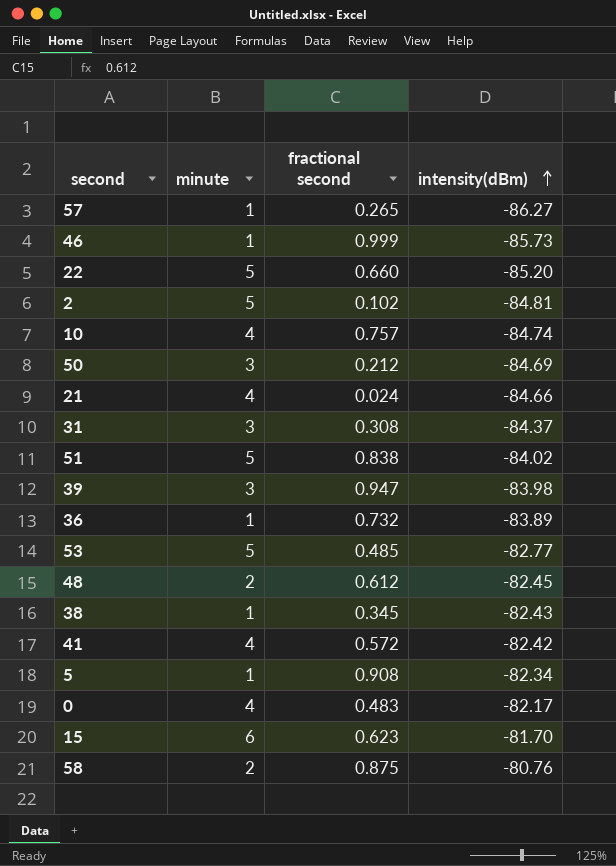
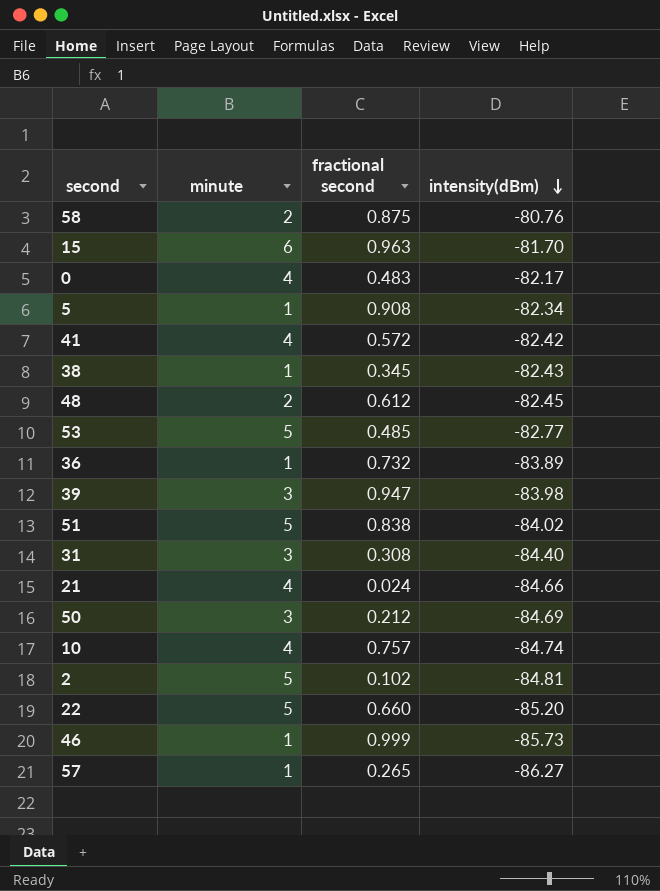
row order: intensity(dBm) ascending -> intensity(dBm) descending
15 | fractional second: 0.623 -> 0.963
31 | intensity(dBm): -84.37 -> -84.40

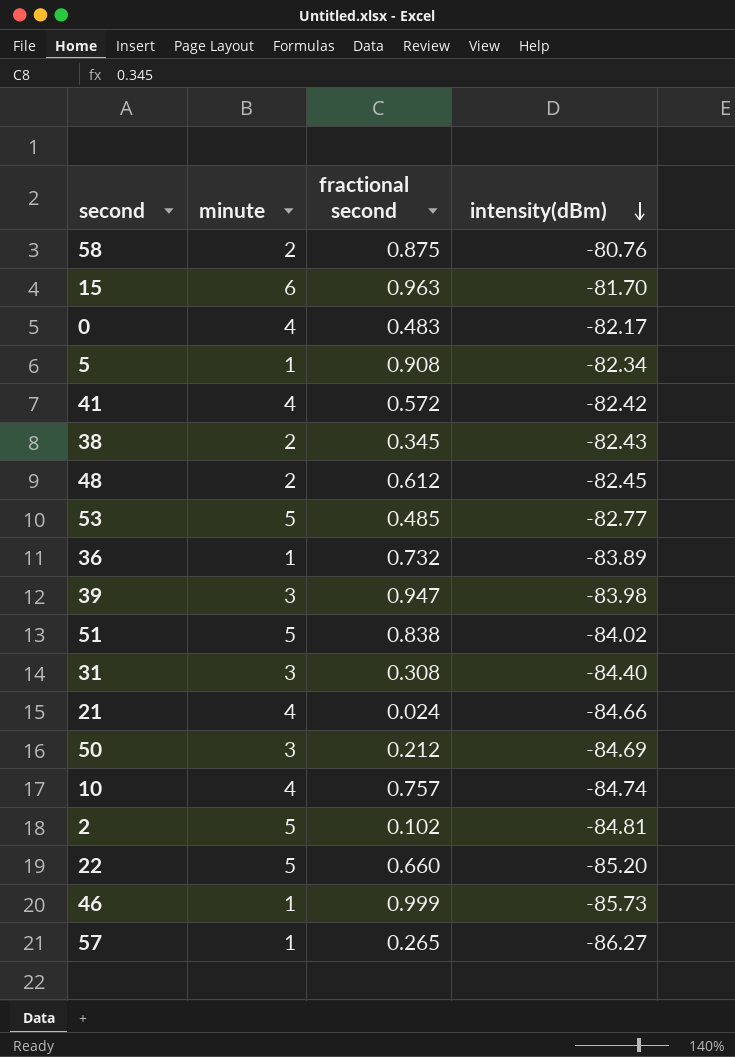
38 | minute: 1 -> 2

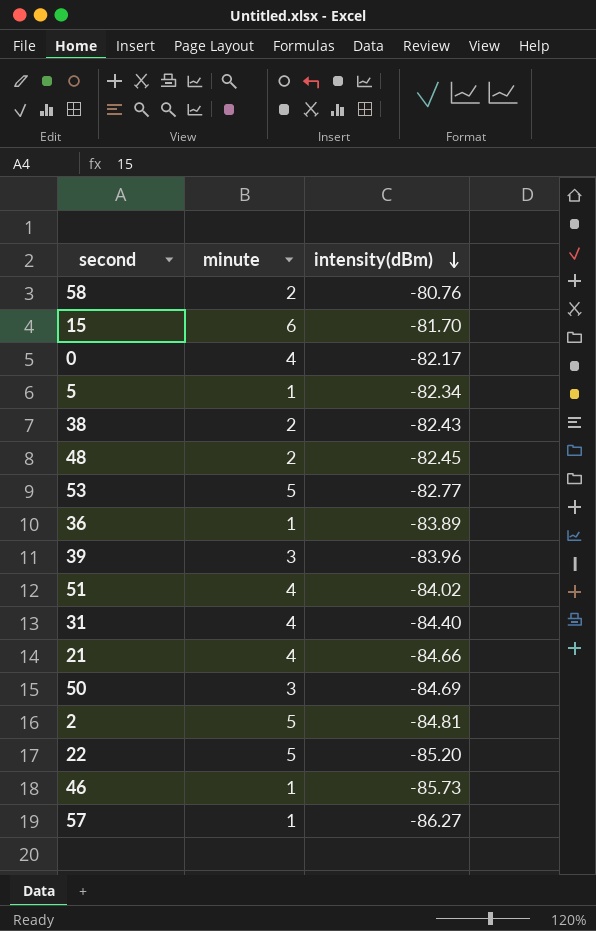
column fractional second | position: 3 -> none
row 41: 4 | 0.572 | -82.42 -> none
row 10: 4 | 0.757 | -84.74 -> none
39 | intensity(dBm): -83.98 -> -83.96
51 | minute: 5 -> 4
31 | minute: 3 -> 4

